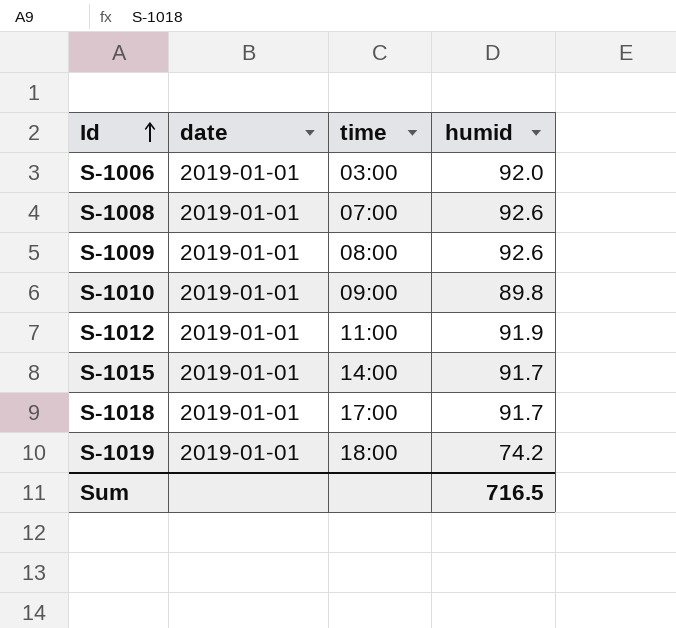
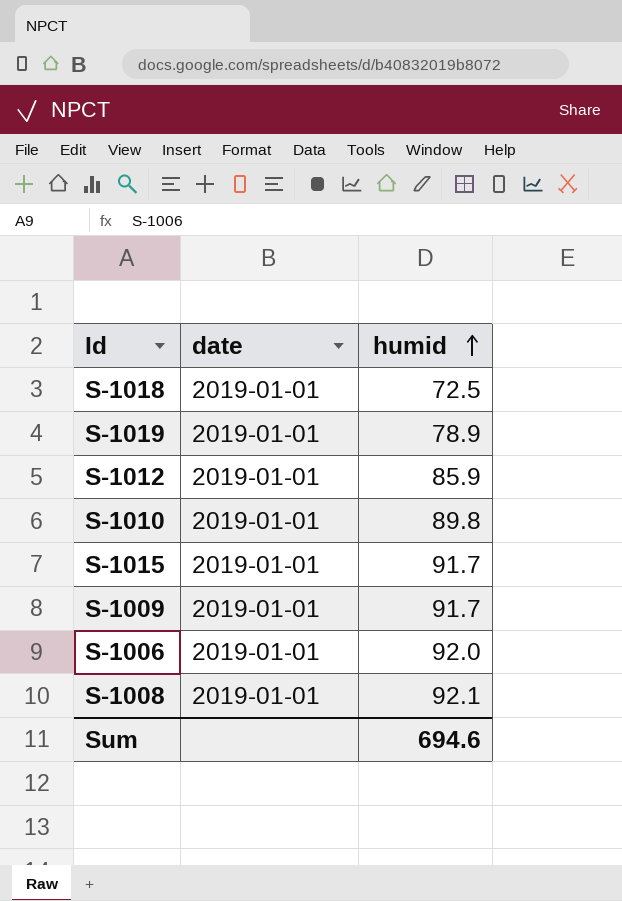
row order: Id ascending -> humid ascending
column time | position: 3 -> none
S-1018 | humid: 91.7 -> 72.5
S-1019 | humid: 74.2 -> 78.9
S-1012 | humid: 91.9 -> 85.9
S-1009 | humid: 92.6 -> 91.7
S-1008 | humid: 92.6 -> 92.1
Sum | humid: 716.5 -> 694.6

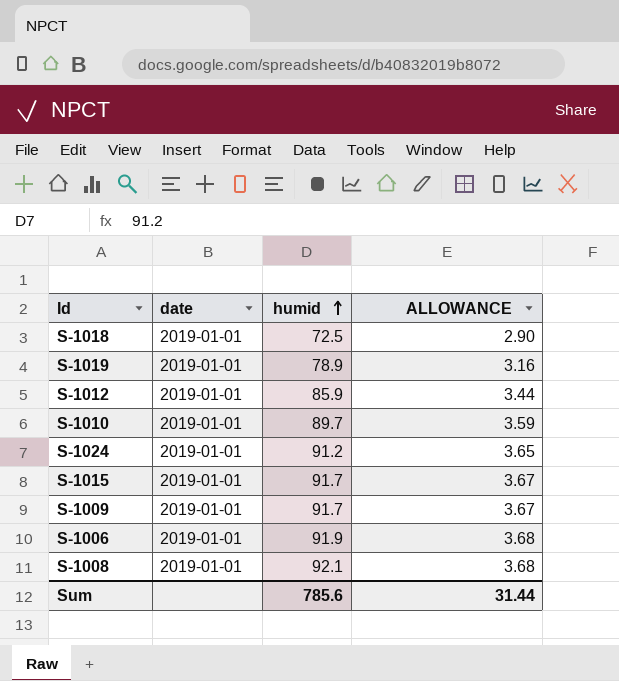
column ALLOWANCE | formula: none -> [humid] * 0.04
S-1010 | humid: 89.8 -> 89.7
row S-1024: none -> 2019-01-01 | 91.2 | 3.65
S-1006 | humid: 92.0 -> 91.9
Sum | humid: 694.6 -> 785.6

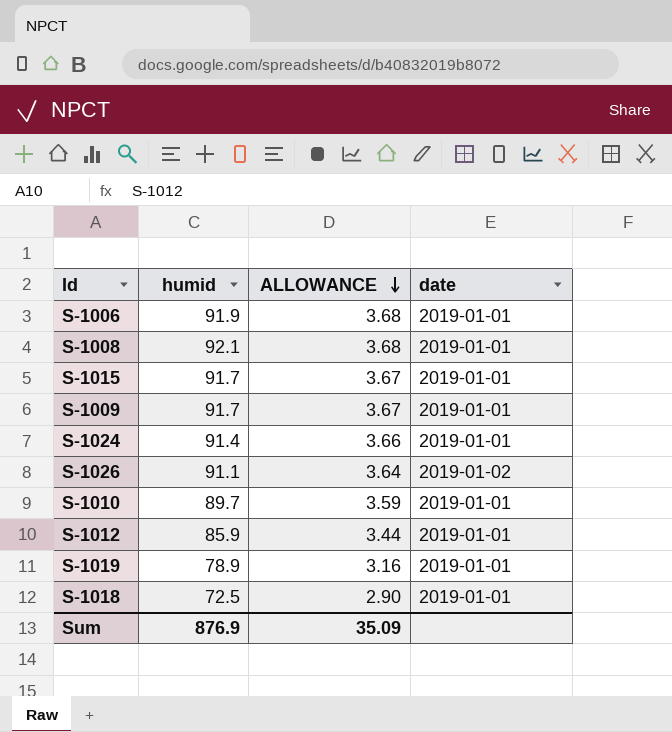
row order: humid ascending -> ALLOWANCE descending
column date | position: 2 -> 4
S-1024 | humid: 91.2 -> 91.4
S-1024 | ALLOWANCE: 3.65 -> 3.66
row S-1026: none -> 91.1 | 3.64 | 2019-01-02
Sum | humid: 785.6 -> 876.9
Sum | ALLOWANCE: 31.44 -> 35.09

